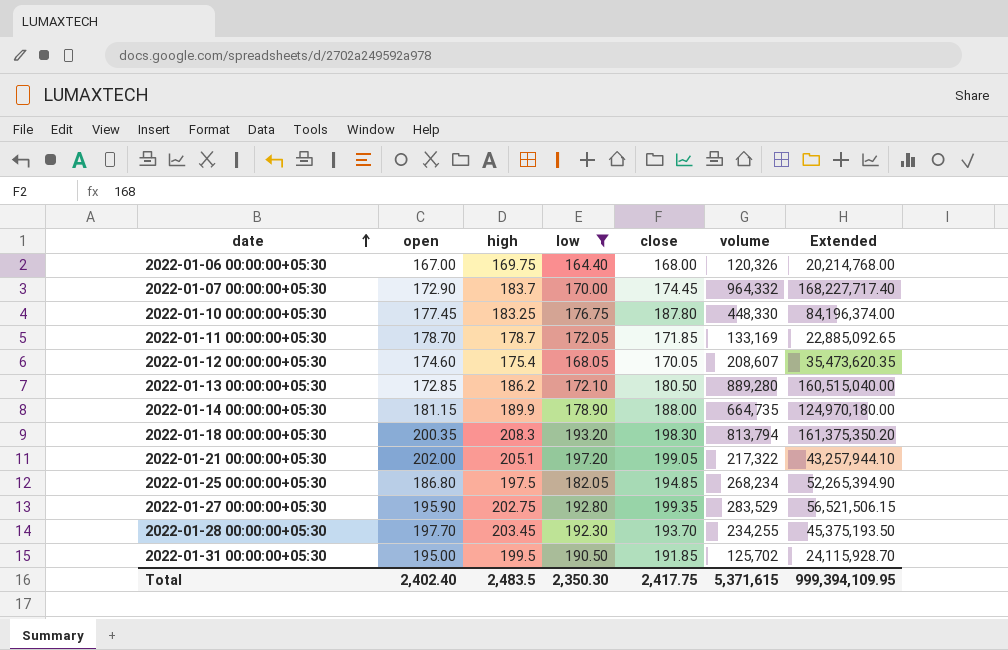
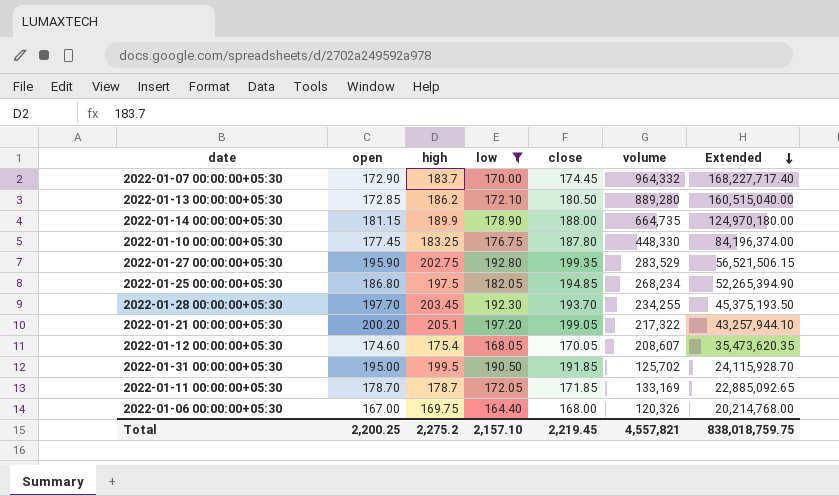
row order: date ascending -> Extended descending
row 2022-01-18 00:00:00+05:30: 200.35 | 208.3 | 193.20 | 198.30 | 813,794 | 161,375,350.20 -> none
2022-01-21 00:00:00+05:30 | open: 202.00 -> 200.20
Total | open: 2,402.40 -> 2,200.25
Total | high: 2,483.5 -> 2,275.2
Total | low: 2,350.30 -> 2,157.10
Total | close: 2,417.75 -> 2,219.45
Total | volume: 5,371,615 -> 4,557,821
Total | Extended: 999,394,109.95 -> 838,018,759.75

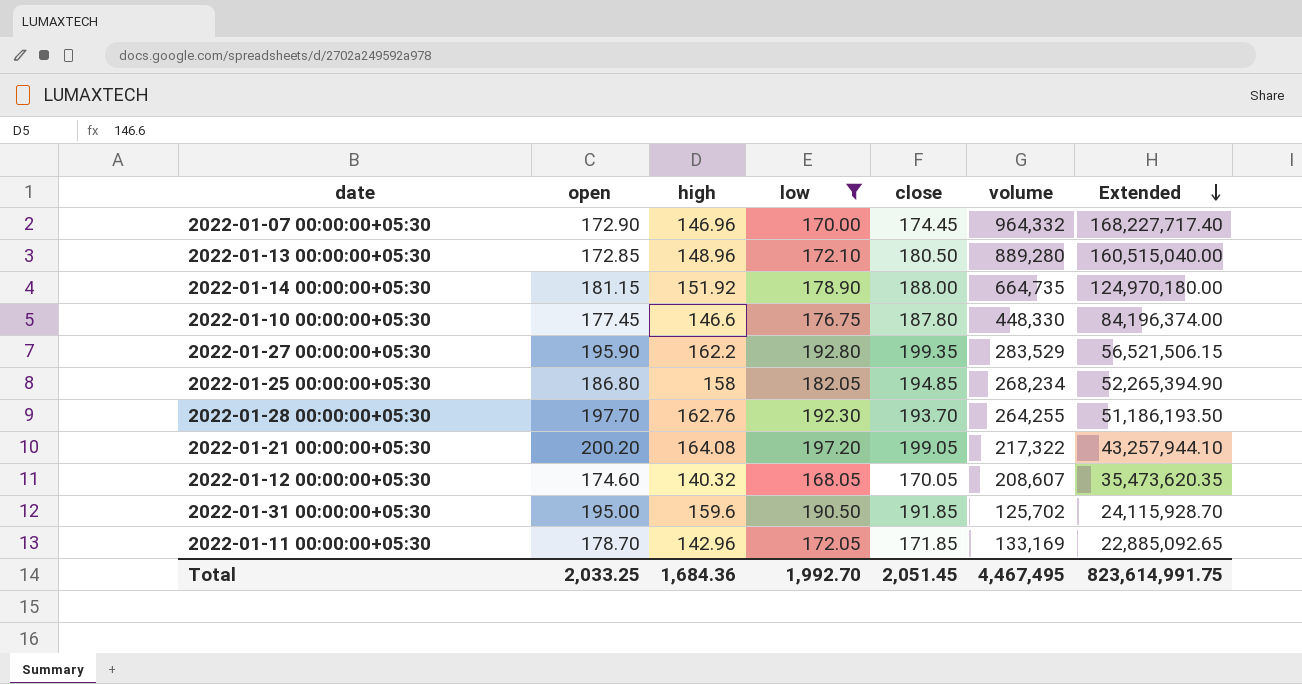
row 2022-01-06 00:00:00+05:30: 167.00 | 169.75 | 164.40 | 168.00 | 120,326 | 20,214,768.00 -> none
2022-01-07 00:00:00+05:30 | high: 183.7 -> 146.96
2022-01-13 00:00:00+05:30 | high: 186.2 -> 148.96
2022-01-14 00:00:00+05:30 | high: 189.9 -> 151.92
2022-01-10 00:00:00+05:30 | high: 183.25 -> 146.6
2022-01-27 00:00:00+05:30 | high: 202.75 -> 162.2
2022-01-25 00:00:00+05:30 | high: 197.5 -> 158
2022-01-28 00:00:00+05:30 | high: 203.45 -> 162.76
2022-01-28 00:00:00+05:30 | volume: 234,255 -> 264,255
2022-01-28 00:00:00+05:30 | Extended: 45,375,193.50 -> 51,186,193.50
2022-01-21 00:00:00+05:30 | high: 205.1 -> 164.08
2022-01-12 00:00:00+05:30 | high: 175.4 -> 140.32
2022-01-31 00:00:00+05:30 | high: 199.5 -> 159.6
2022-01-11 00:00:00+05:30 | high: 178.7 -> 142.96
Total | open: 2,200.25 -> 2,033.25
Total | high: 2,275.2 -> 1,684.36
Total | low: 2,157.10 -> 1,992.70
Total | close: 2,219.45 -> 2,051.45
Total | volume: 4,557,821 -> 4,467,495
Total | Extended: 838,018,759.75 -> 823,614,991.75

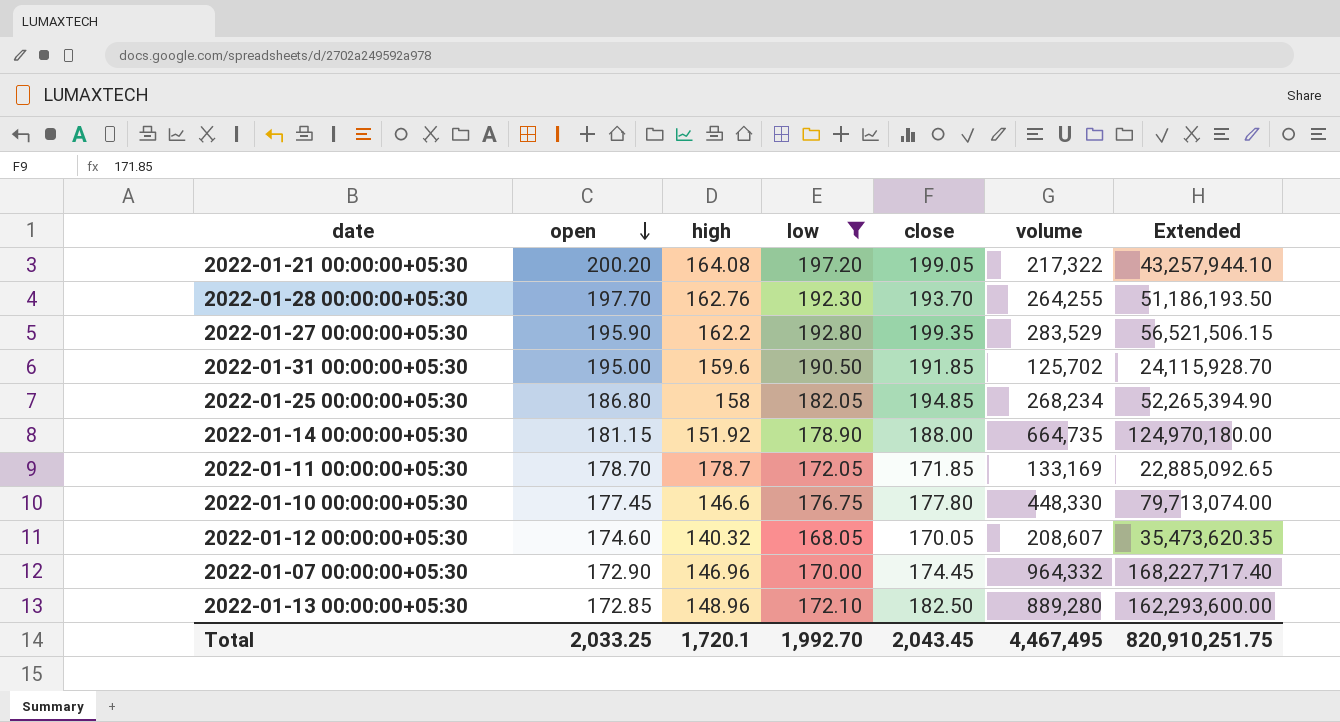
row order: Extended descending -> open descending
2022-01-11 00:00:00+05:30 | high: 142.96 -> 178.7
2022-01-10 00:00:00+05:30 | close: 187.80 -> 177.80
2022-01-10 00:00:00+05:30 | Extended: 84,196,374.00 -> 79,713,074.00
2022-01-13 00:00:00+05:30 | close: 180.50 -> 182.50
2022-01-13 00:00:00+05:30 | Extended: 160,515,040.00 -> 162,293,600.00
Total | high: 1,684.36 -> 1,720.1
Total | close: 2,051.45 -> 2,043.45
Total | Extended: 823,614,991.75 -> 820,910,251.75

